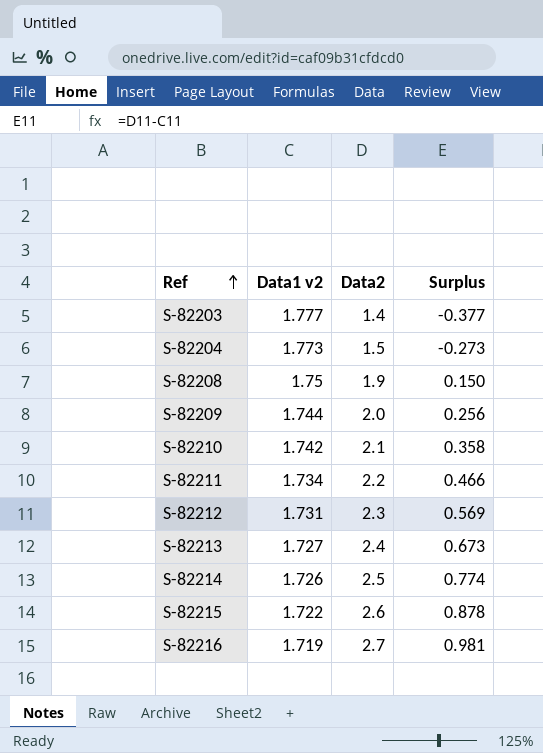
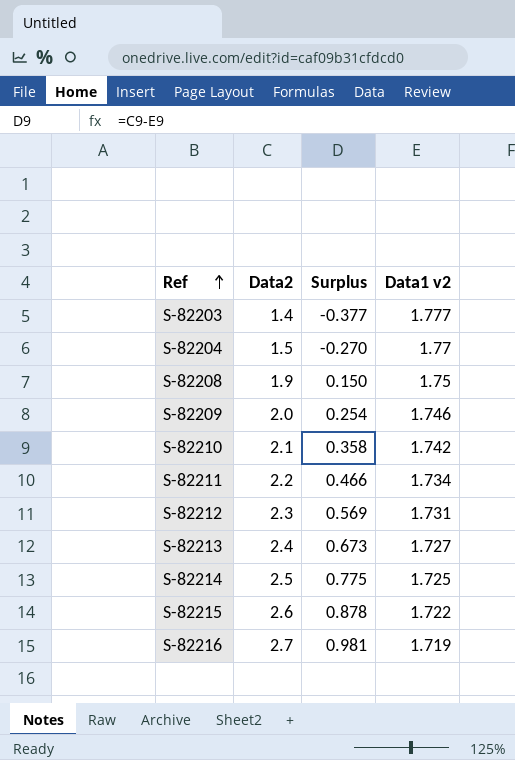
column Data1 v2 | position: 2 -> 4
S-82204 | Surplus: -0.273 -> -0.270
S-82204 | Data1 v2: 1.773 -> 1.77
S-82209 | Surplus: 0.256 -> 0.254
S-82209 | Data1 v2: 1.744 -> 1.746
S-82214 | Surplus: 0.774 -> 0.775
S-82214 | Data1 v2: 1.726 -> 1.725

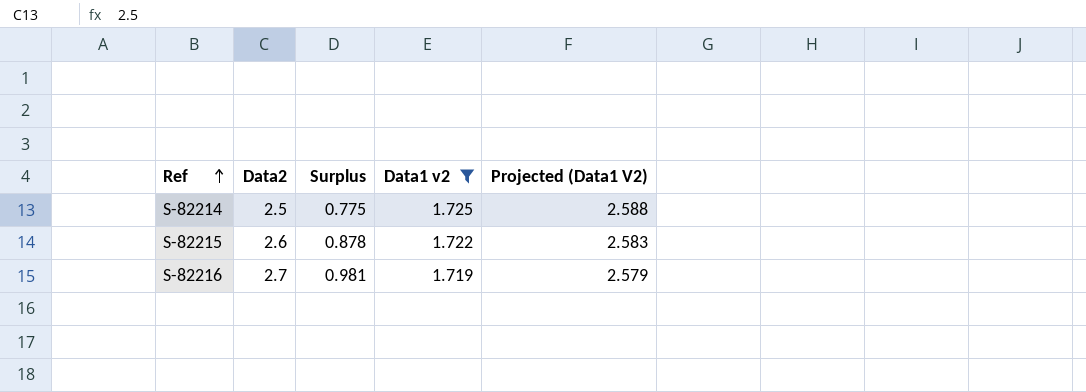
filter: none -> Data1 v2 <= 1.725
column Projected (Data1 V2) | formula: none -> [Data1 v2] * 1.5

